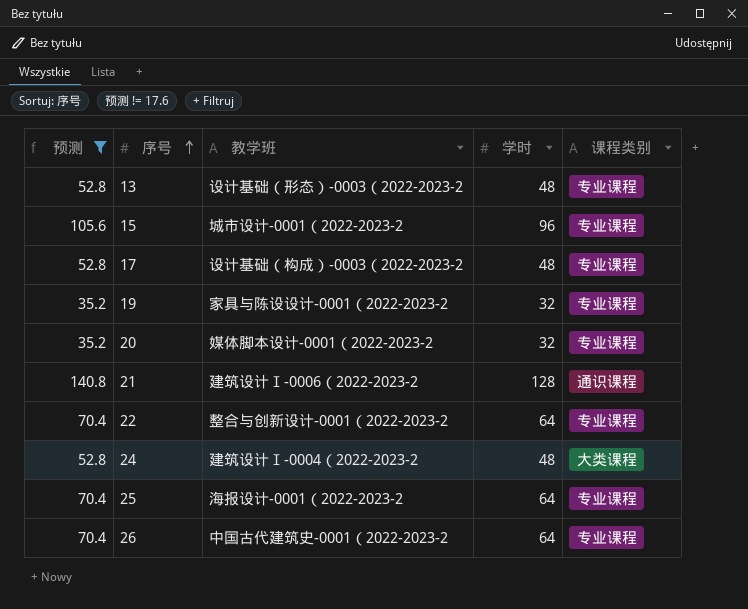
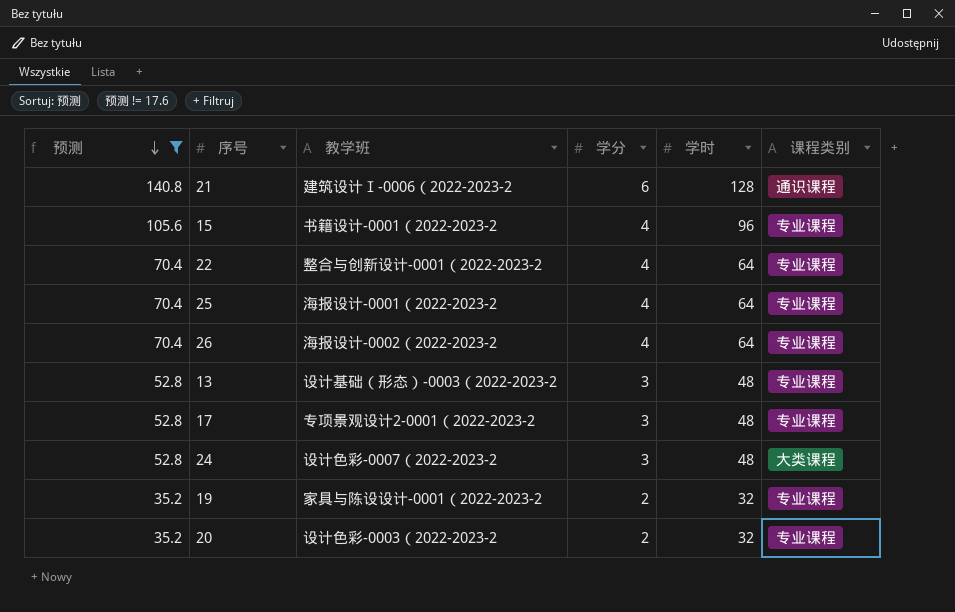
row order: 序号 ascending -> 预测 descending
column 学分 | position: none -> 4
15 | 教学班: 城市设计-0001（2022-2023-2 -> 书籍设计-0001（2022-2023-2
26 | 教学班: 中国古代建筑史-0001（2022-2023-2 -> 海报设计-0002（2022-2023-2
17 | 教学班: 设计基础（构成）-0003（2022-2023-2 -> 专项景观设计2-0001（2022-2023-2
24 | 教学班: 建筑设计Ⅰ-0004（2022-2023-2 -> 设计色彩-0007（2022-2023-2
20 | 教学班: 媒体脚本设计-0001（2022-2023-2 -> 设计色彩-0003（2022-2023-2

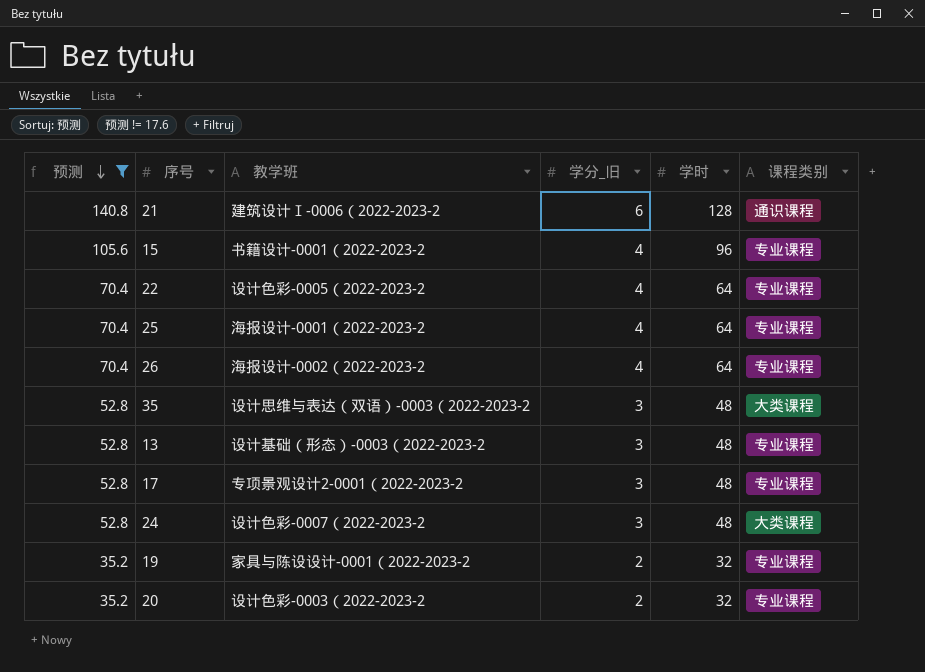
column name: 学分 -> 学分_旧
22 | 教学班: 整合与创新设计-0001（2022-2023-2 -> 设计色彩-0005（2022-2023-2
row 35: none -> 52.8 | 设计思维与表达（双语）-0003（2022-2023-2 | 3 | 48 | 大类课程

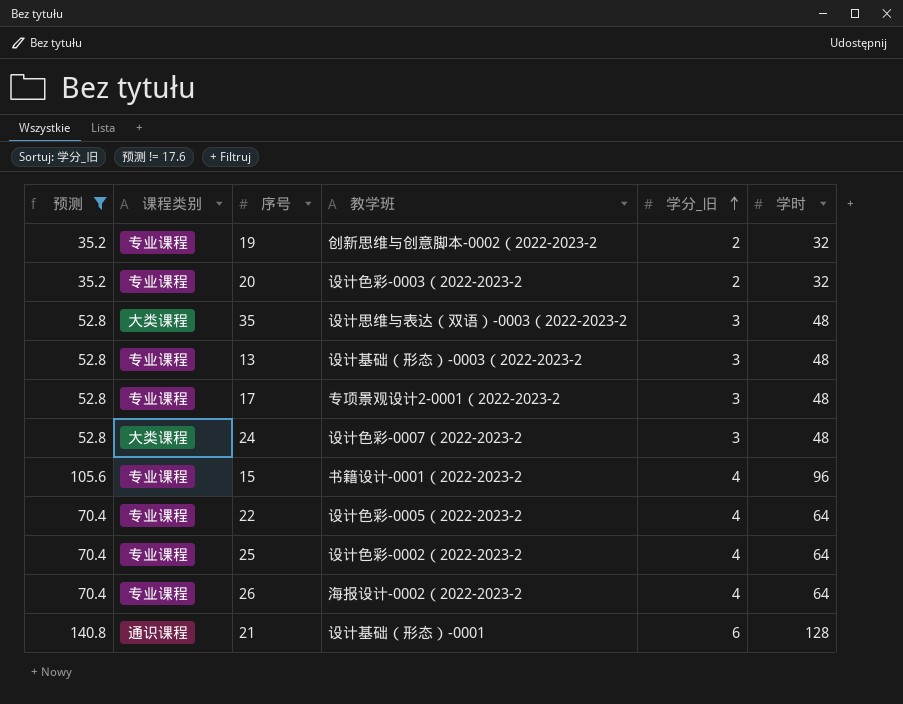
row order: 预测 descending -> 学分_旧 ascending
column 课程类别 | position: 6 -> 2
19 | 教学班: 家具与陈设设计-0001（2022-2023-2 -> 创新思维与创意脚本-0002（2022-2023-2
25 | 教学班: 海报设计-0001（2022-2023-2 -> 设计色彩-0002（2022-2023-2
21 | 教学班: 建筑设计Ⅰ-0006（2022-2023-2 -> 设计基础（形态）-0001

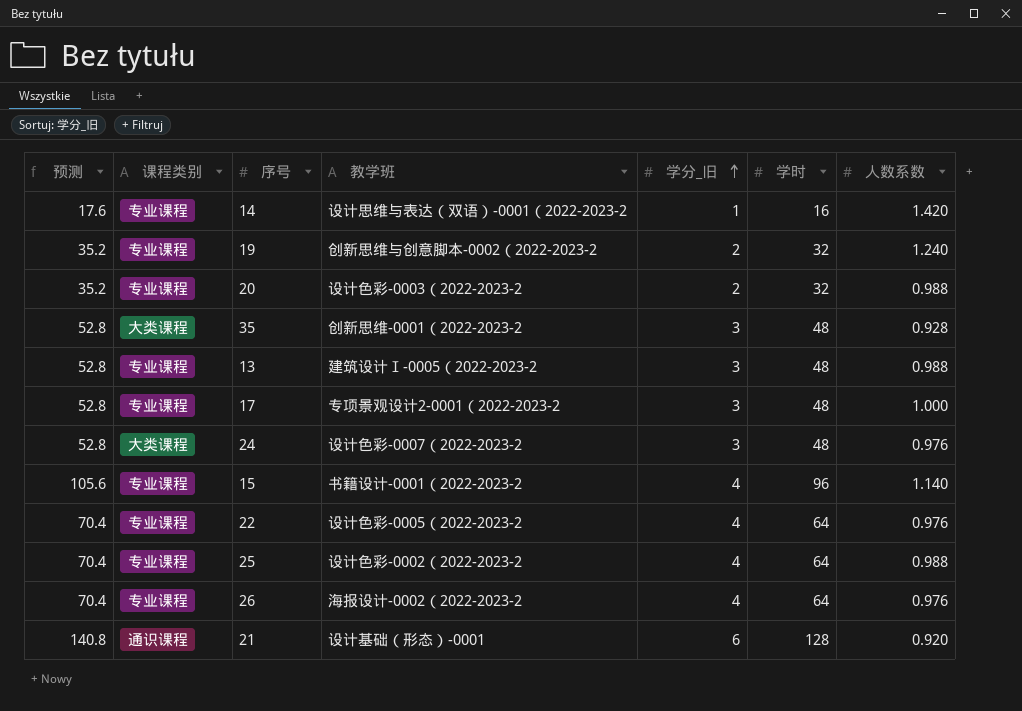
filter: 预测 != 17.6 -> none
column 人数系数 | position: none -> 7
35 | 教学班: 设计思维与表达（双语）-0003（2022-2023-2 -> 创新思维-0001（2022-2023-2
13 | 教学班: 设计基础（形态）-0003（2022-2023-2 -> 建筑设计Ⅰ-0005（2022-2023-2

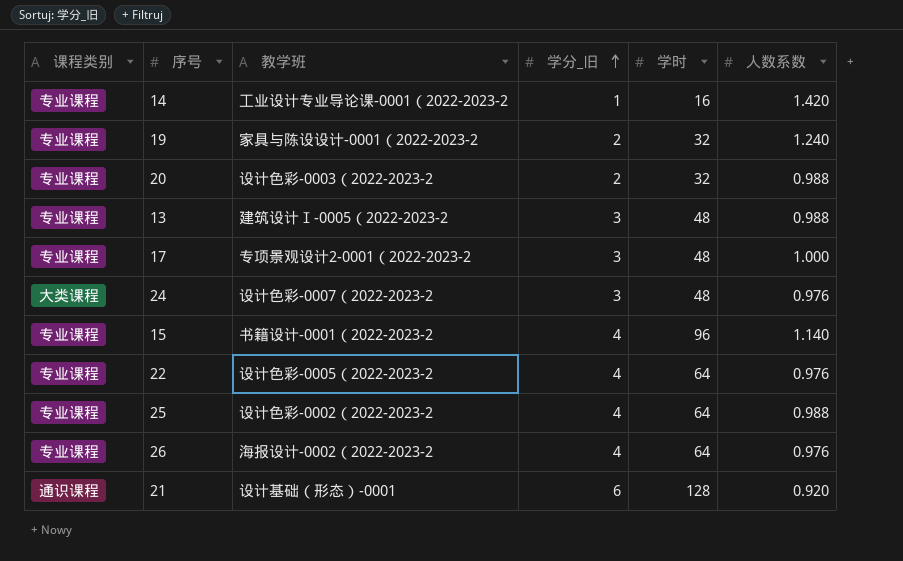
column 预测 | formula: [学时] * 1.1 -> none
row 35: 52.8 | 大类课程 | 创新思维-0001（2022-2023-2 | 3 | 48 | 0.928 -> none
14 | 教学班: 设计思维与表达（双语）-0001（2022-2023-2 -> 工业设计专业导论课-0001（2022-2023-2
19 | 教学班: 创新思维与创意脚本-0002（2022-2023-2 -> 家具与陈设设计-0001（2022-2023-2

